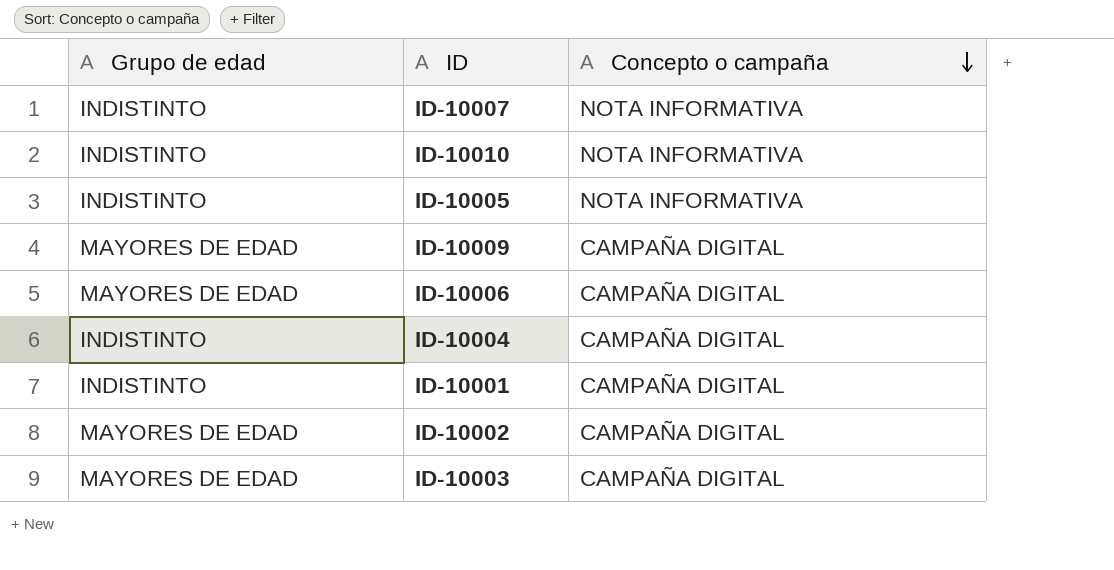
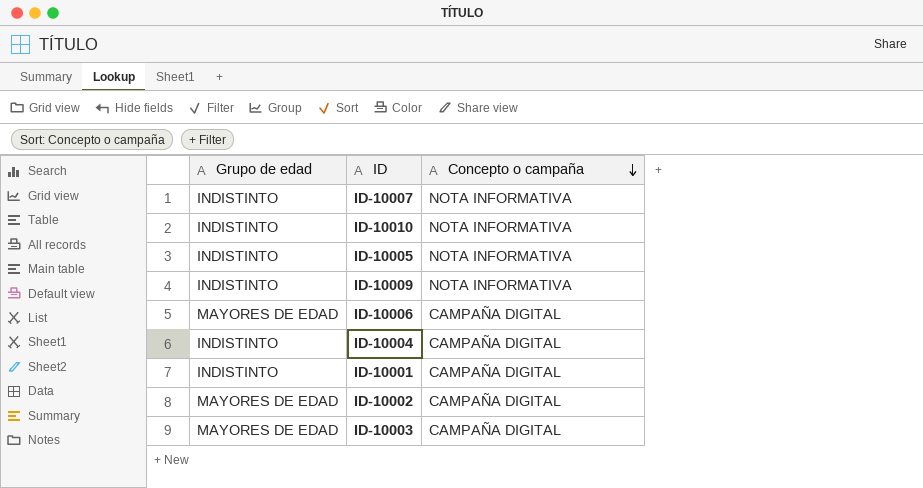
ID-10009 | Grupo de edad: MAYORES DE EDAD -> INDISTINTO
ID-10009 | Concepto o campaña: CAMPAÑA DIGITAL -> NOTA INFORMATIVA

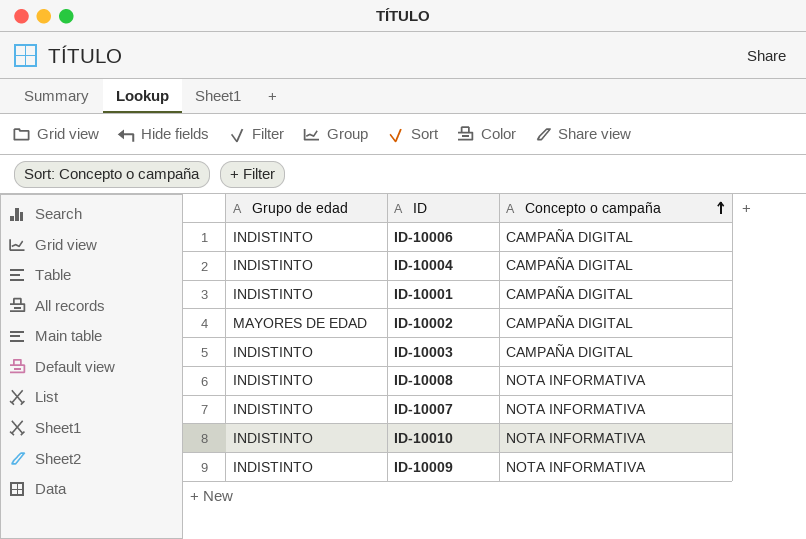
row order: Concepto o campaña descending -> Concepto o campaña ascending
row ID-10005: INDISTINTO | NOTA INFORMATIVA -> none
ID-10006 | Grupo de edad: MAYORES DE EDAD -> INDISTINTO
ID-10003 | Grupo de edad: MAYORES DE EDAD -> INDISTINTO
row ID-10008: none -> INDISTINTO | NOTA INFORMATIVA

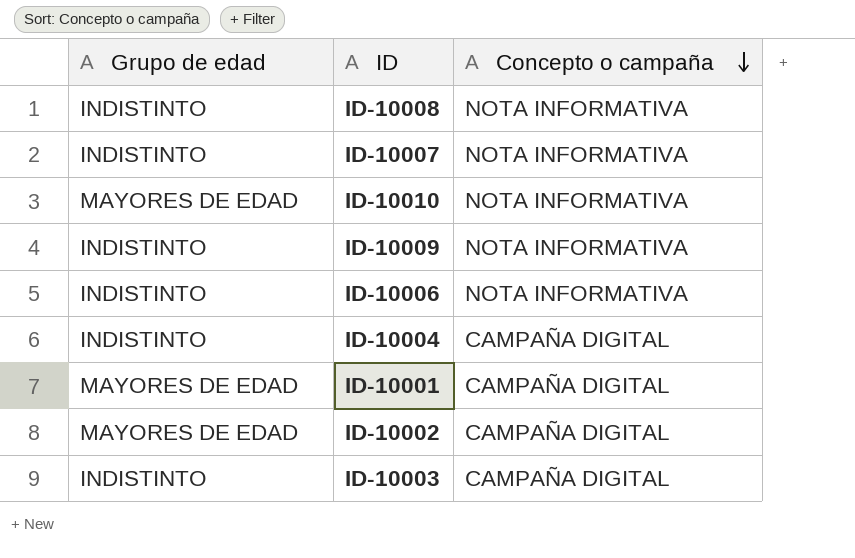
row order: Concepto o campaña ascending -> Concepto o campaña descending
ID-10010 | Grupo de edad: INDISTINTO -> MAYORES DE EDAD
ID-10006 | Concepto o campaña: CAMPAÑA DIGITAL -> NOTA INFORMATIVA
ID-10001 | Grupo de edad: INDISTINTO -> MAYORES DE EDAD

